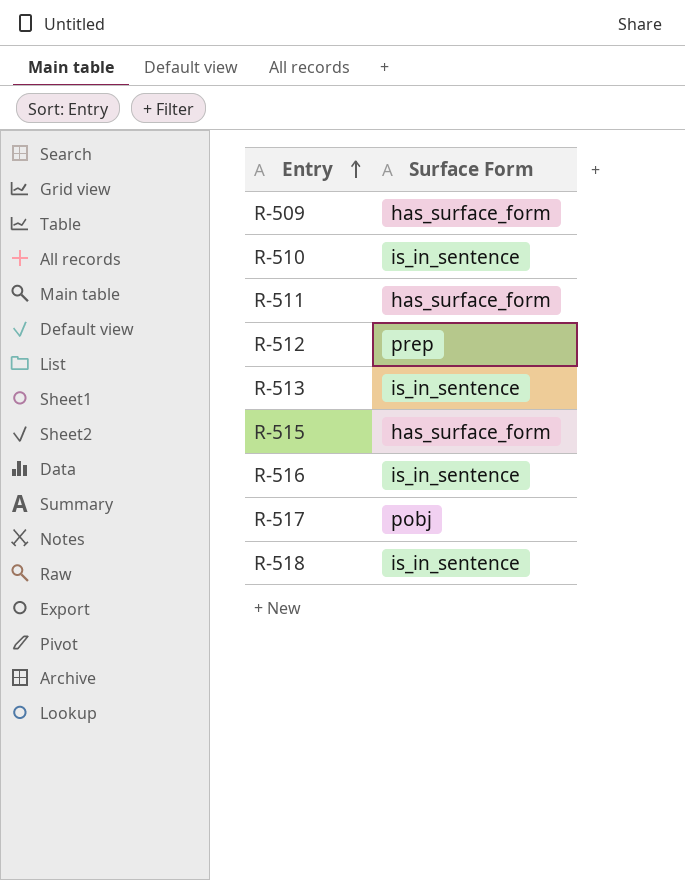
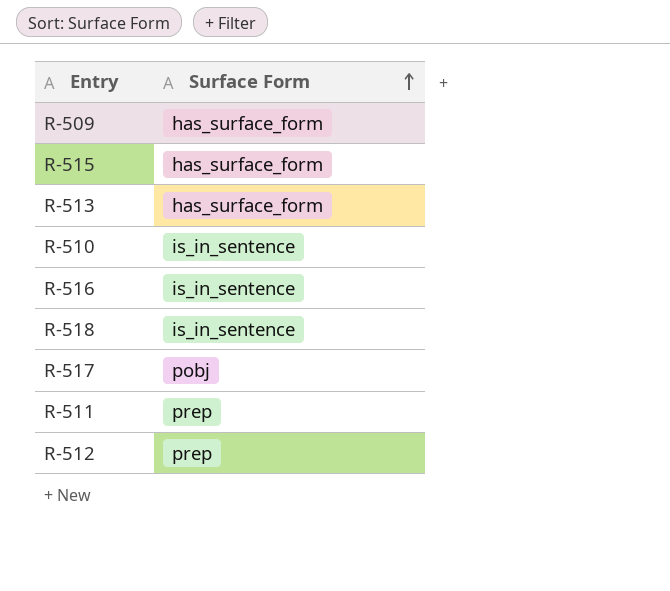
row order: Entry ascending -> Surface Form ascending
R-513 | Surface Form: is_in_sentence -> has_surface_form
R-511 | Surface Form: has_surface_form -> prep

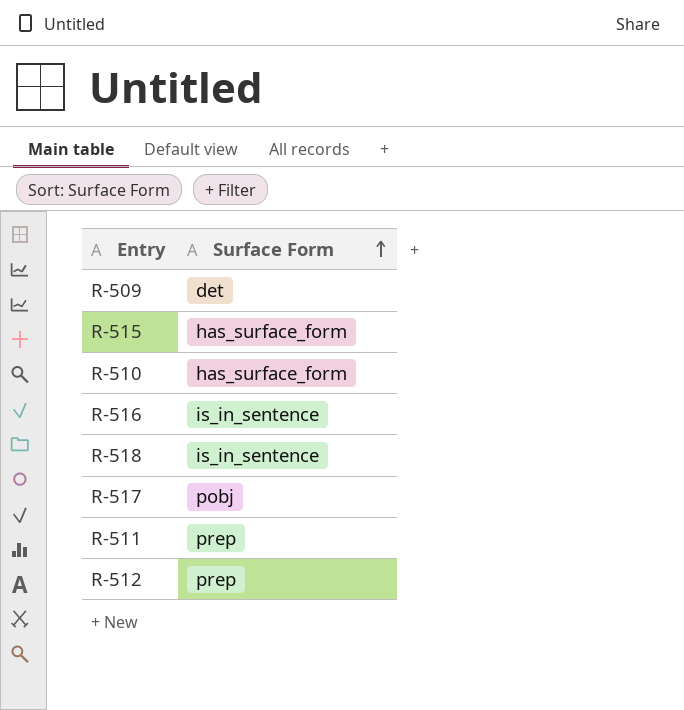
row R-513: has_surface_form -> none
R-509 | Surface Form: has_surface_form -> det
R-510 | Surface Form: is_in_sentence -> has_surface_form

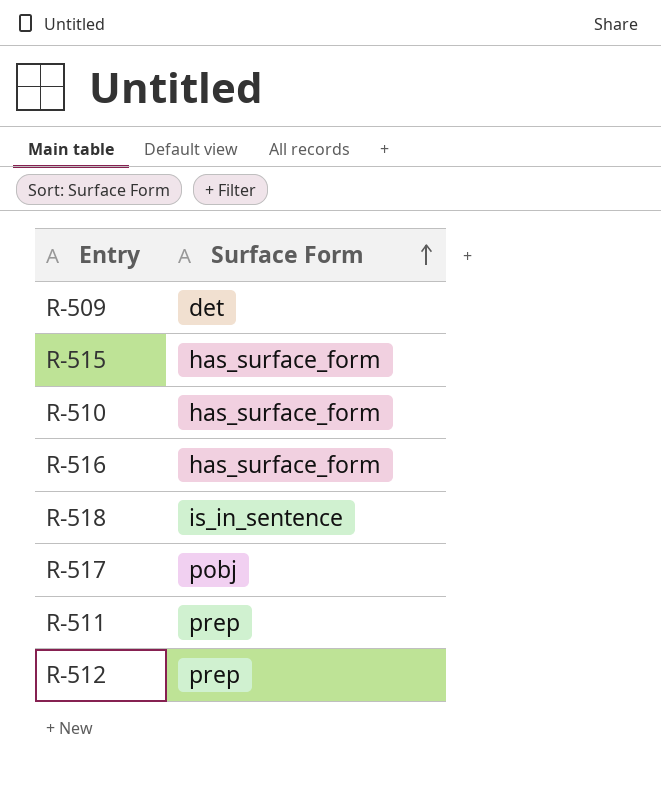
R-516 | Surface Form: is_in_sentence -> has_surface_form

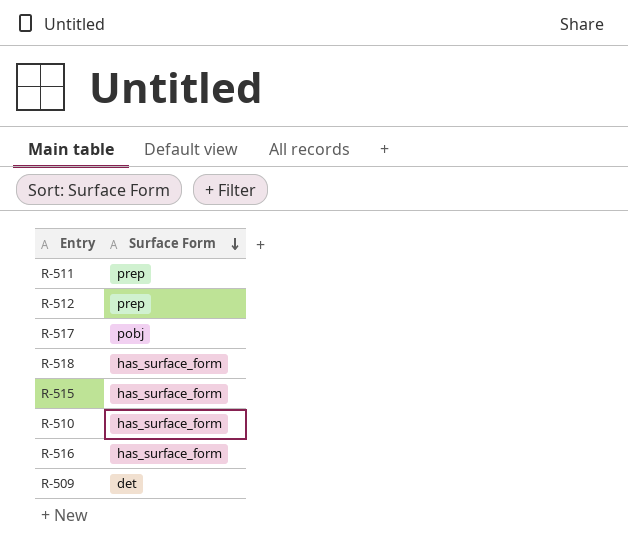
row order: Surface Form ascending -> Surface Form descending
R-518 | Surface Form: is_in_sentence -> has_surface_form

